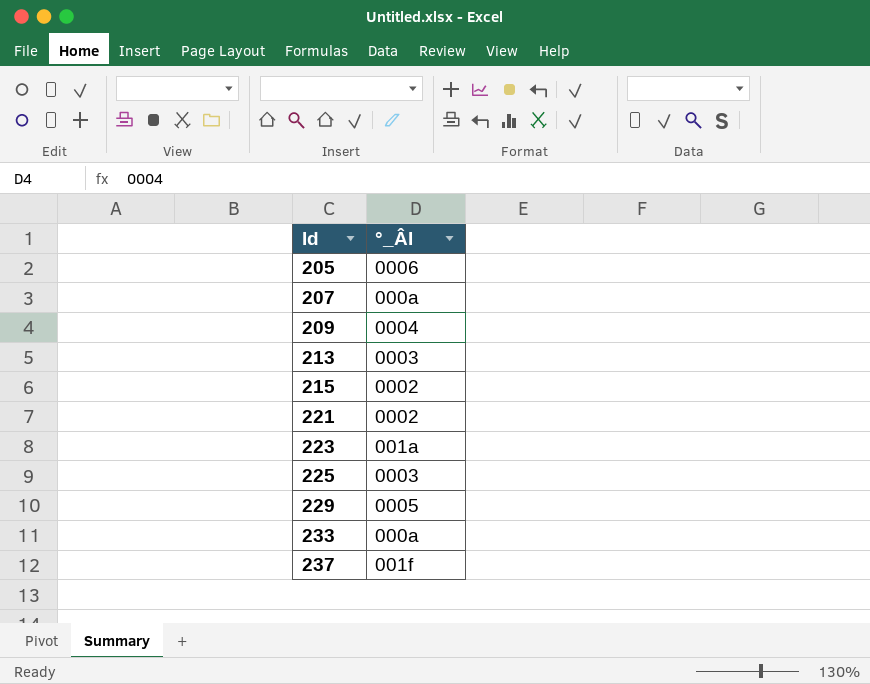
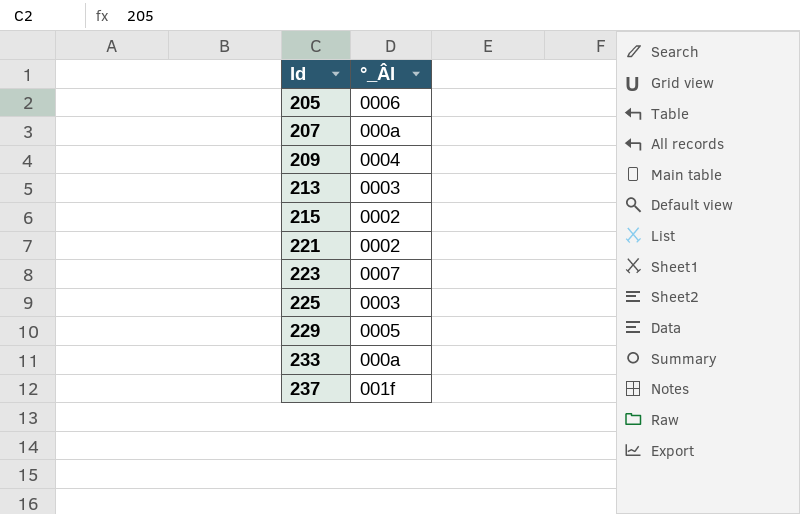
223 | °_ÂI: 001a -> 0007

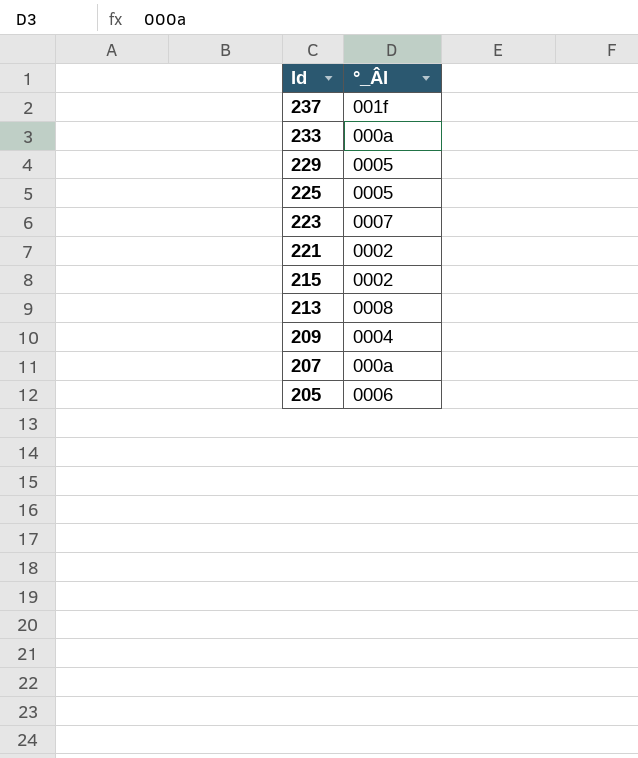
row order: Id ascending -> Id descending
225 | °_ÂI: 0003 -> 0005
213 | °_ÂI: 0003 -> 0008

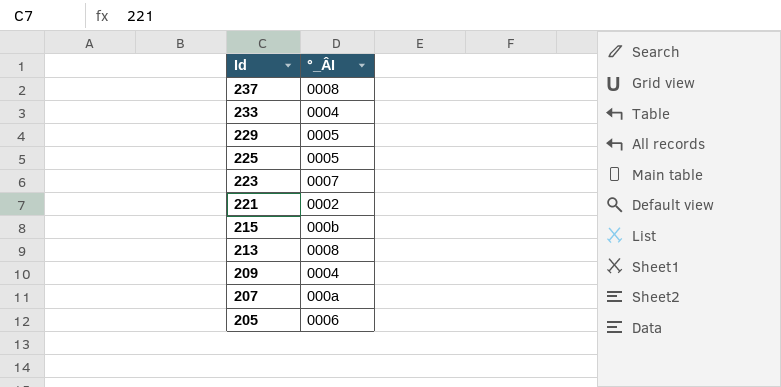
237 | °_ÂI: 001f -> 0008
233 | °_ÂI: 000a -> 0004
215 | °_ÂI: 0002 -> 000b

